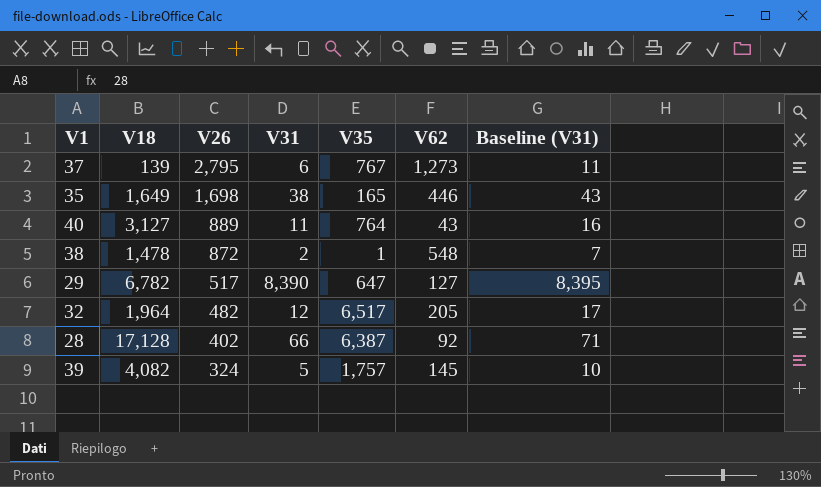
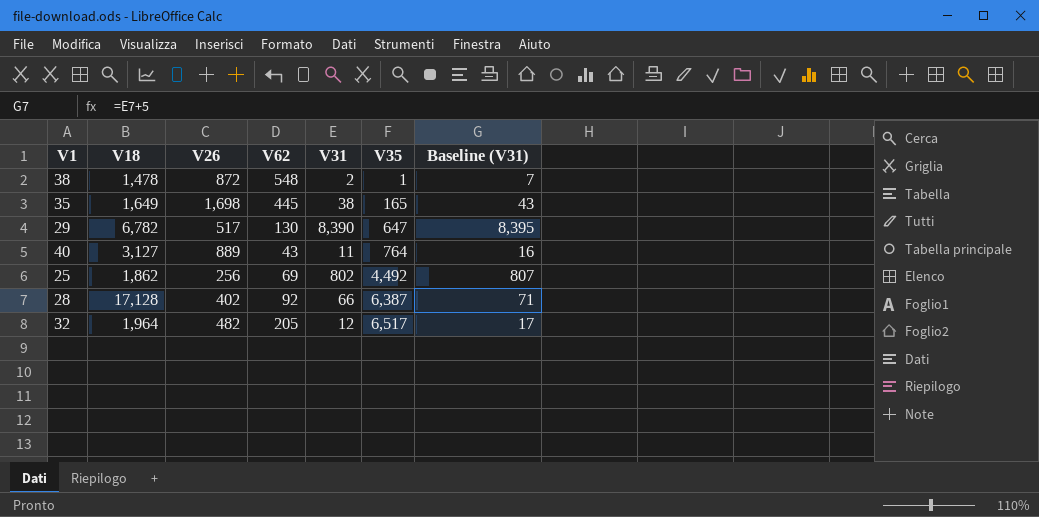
row order: V26 descending -> V35 ascending
column V62 | position: 6 -> 4
row 37: 139 | 2,795 | 6 | 767 | 1,273 | 11 -> none
row 39: 4,082 | 324 | 5 | 1,757 | 145 | 10 -> none
35 | V62: 446 -> 445
29 | V62: 127 -> 130
row 25: none -> 1,862 | 256 | 69 | 802 | 4,492 | 807

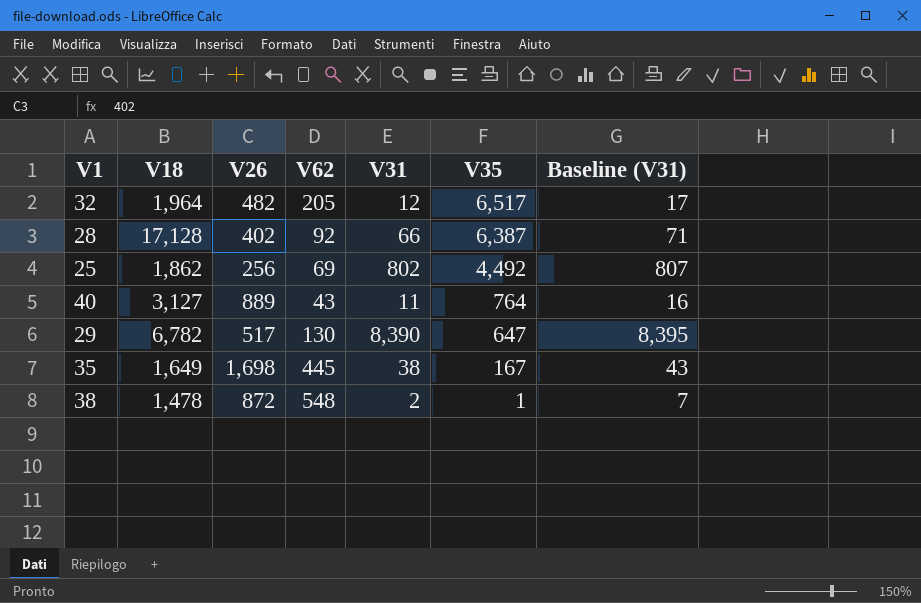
row order: V35 ascending -> V35 descending
35 | V35: 165 -> 167

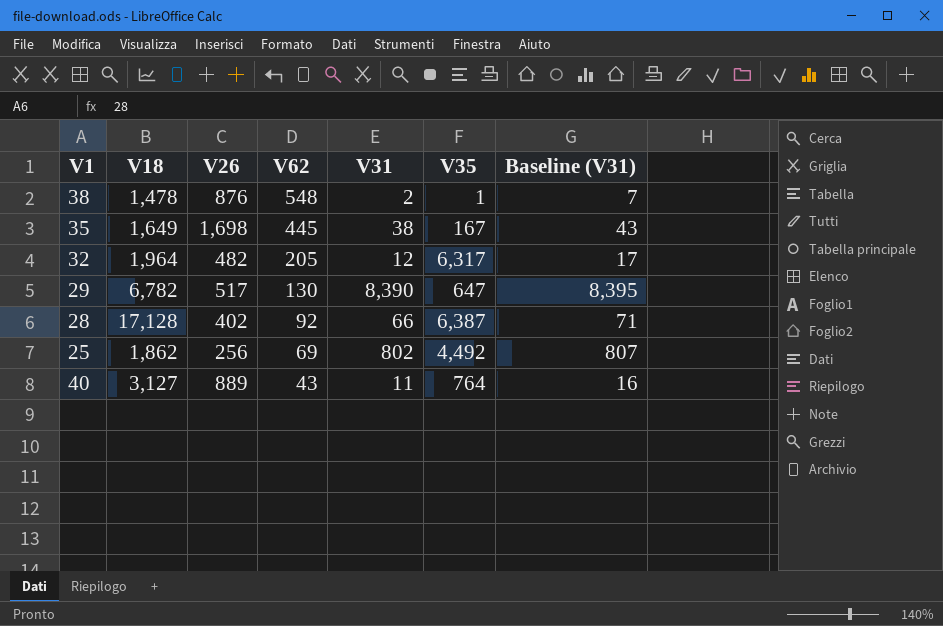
row order: V35 descending -> V62 descending
38 | V26: 872 -> 876
32 | V35: 6,517 -> 6,317

